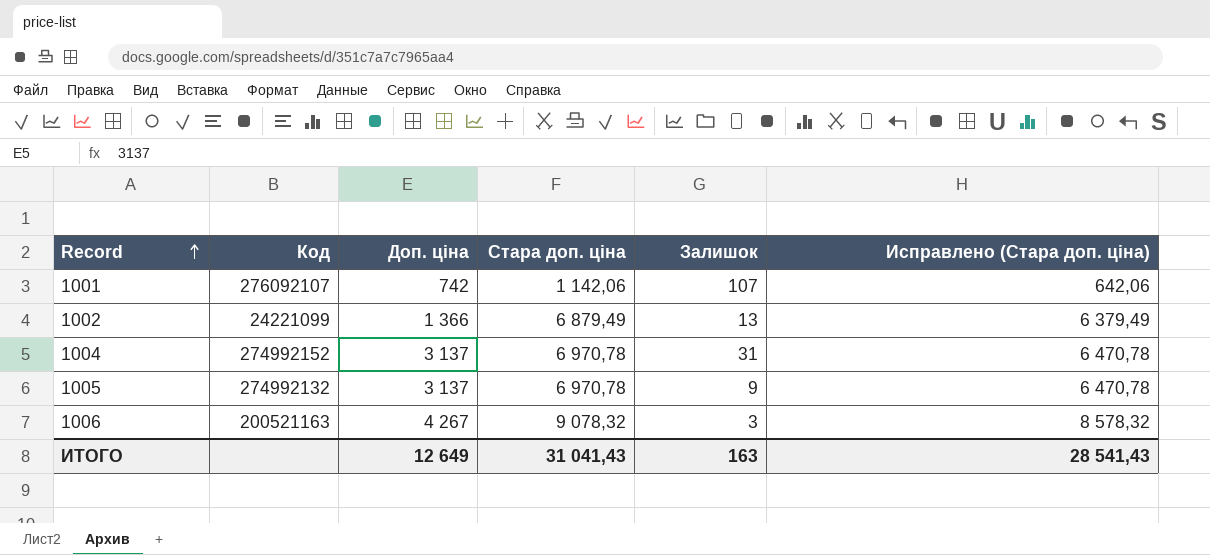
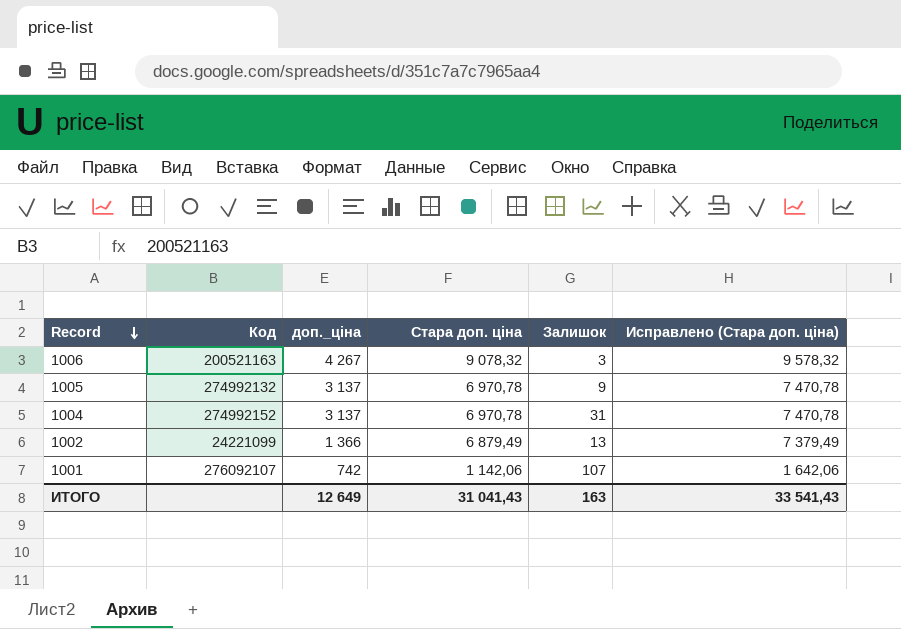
row order: Record ascending -> Record descending
column name: Доп. ціна -> доп._ціна
column Исправлено (Стара доп. ціна) | formula: [Стара доп. ціна] - 500 -> [Стара доп. ціна] + 500
ИТОГО | Исправлено (Стара доп. ціна): 28 541,43 -> 33 541,43

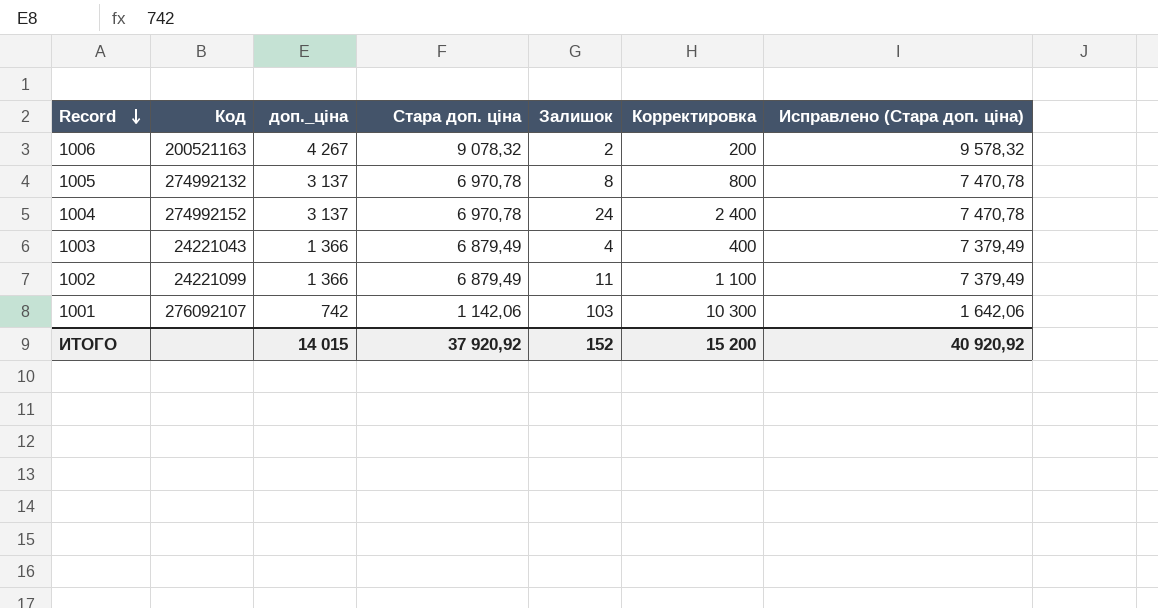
column Корректировка | formula: none -> [Залишок] * 100
1006 | Залишок: 3 -> 2
1005 | Залишок: 9 -> 8
1004 | Залишок: 31 -> 24
row 1003: none -> 24221043 | 1 366 | 6 879,49 | 4 | 400 | 7 379,49
1002 | Залишок: 13 -> 11
1001 | Залишок: 107 -> 103
ИТОГО | доп._ціна: 12 649 -> 14 015
ИТОГО | Стара доп. ціна: 31 041,43 -> 37 920,92
ИТОГО | Залишок: 163 -> 152
ИТОГО | Исправлено (Стара доп. ціна): 33 541,43 -> 40 920,92

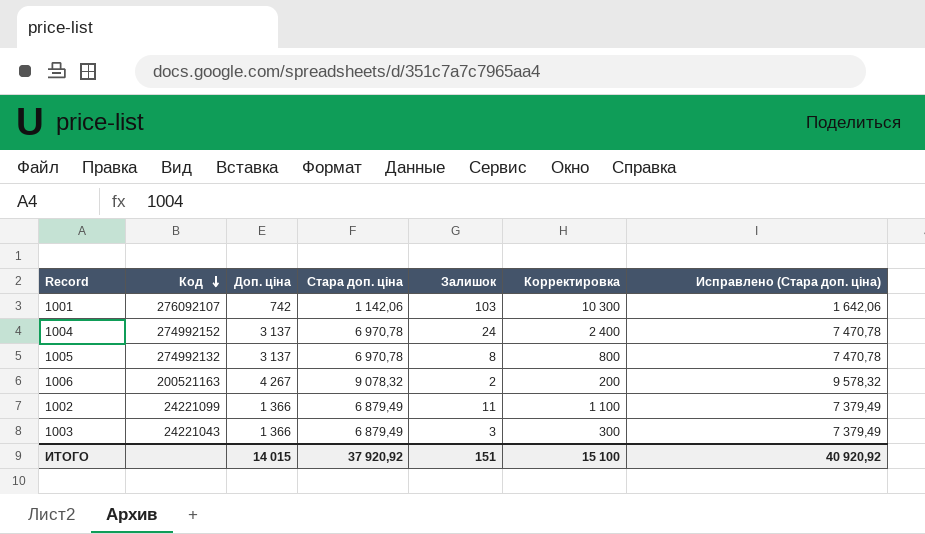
row order: Record descending -> Код descending
column name: доп._ціна -> Доп. ціна
1003 | Залишок: 4 -> 3
1003 | Корректировка: 400 -> 300
ИТОГО | Залишок: 152 -> 151
ИТОГО | Корректировка: 15 200 -> 15 100

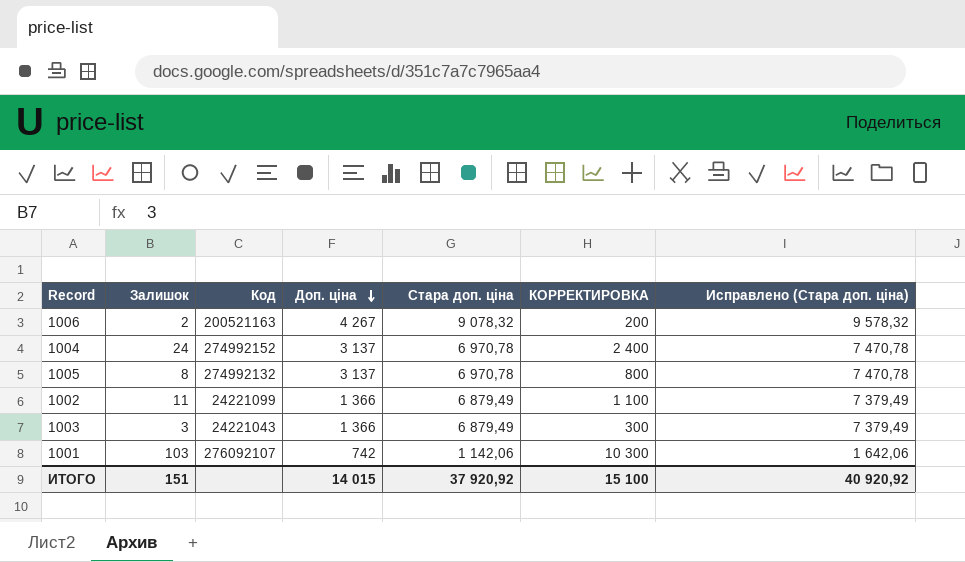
row order: Код descending -> Доп. ціна descending
column Залишок | position: 5 -> 2
column name: Корректировка -> КОРРЕКТИРОВКА

